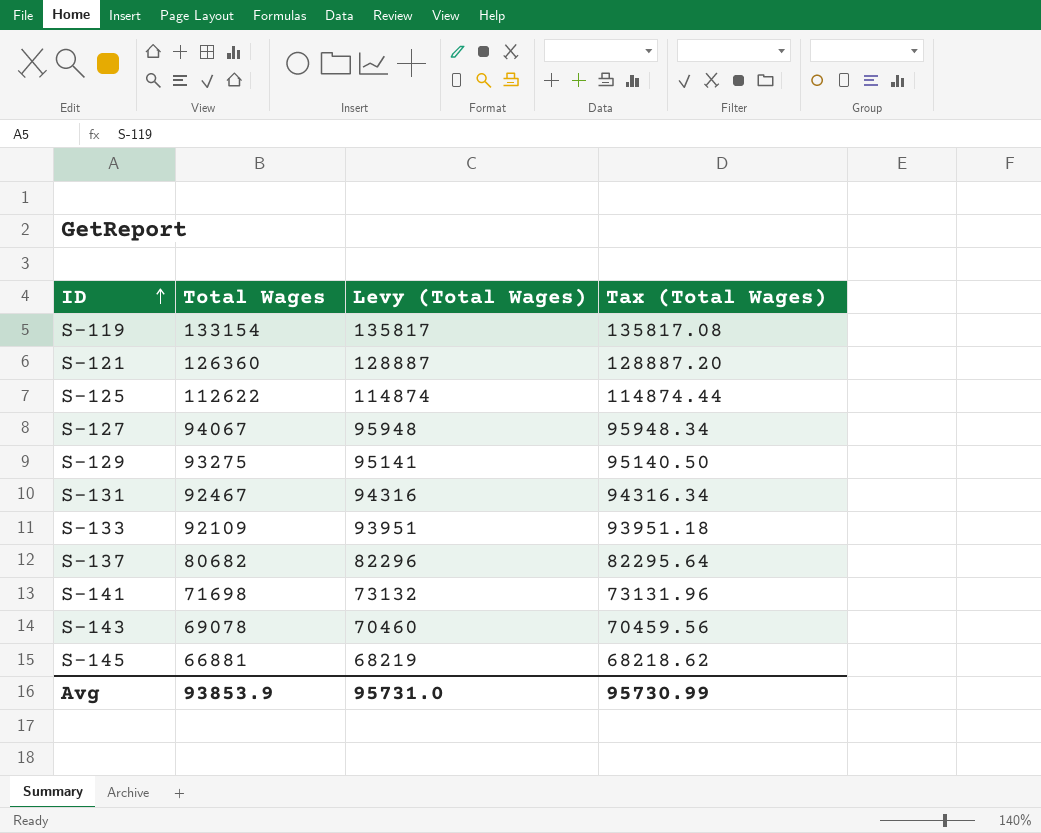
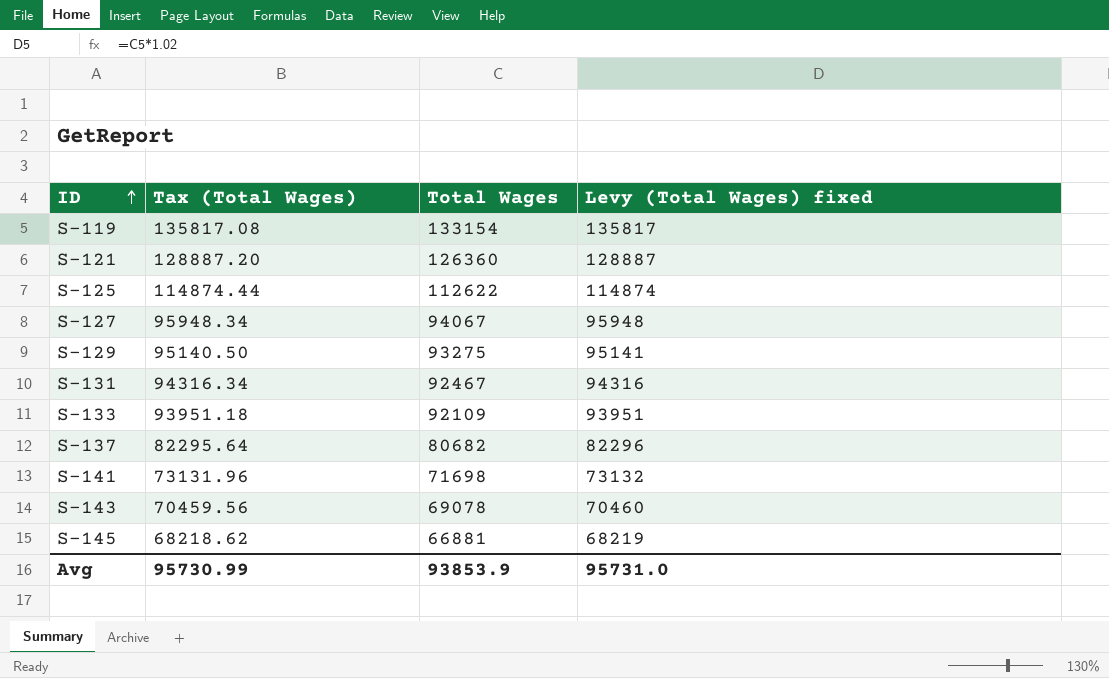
column Tax (Total Wages) | position: 4 -> 2
column name: Levy (Total Wages) -> Levy (Total Wages) fixed

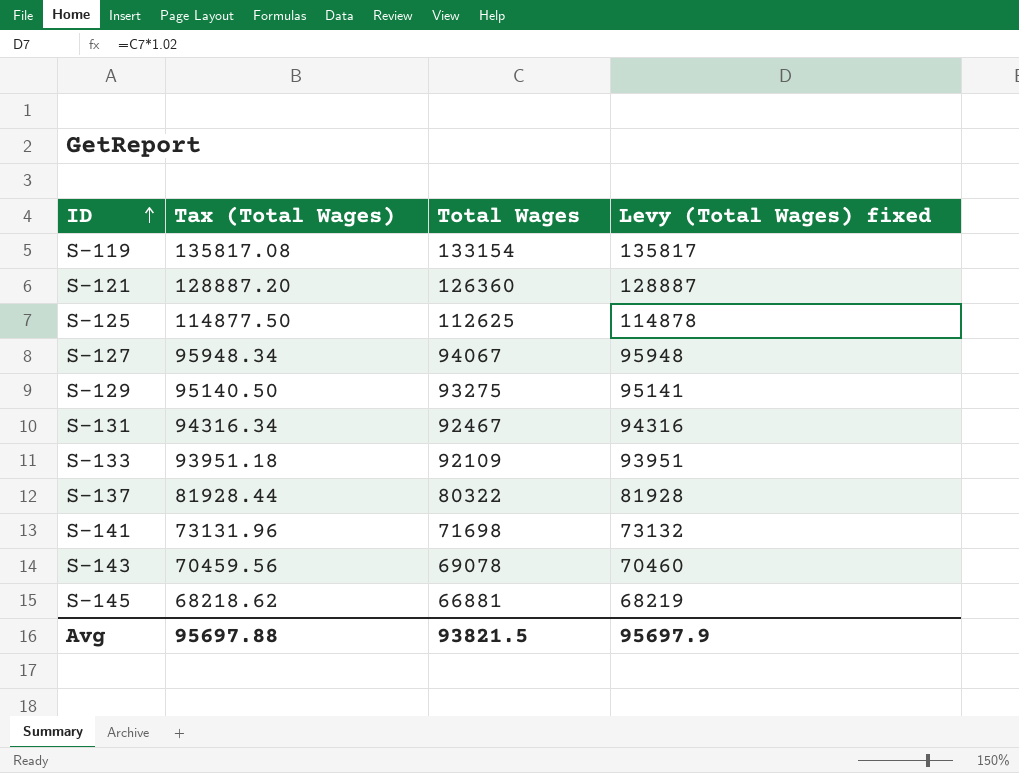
S-125 | Tax (Total Wages): 114874.44 -> 114877.50
S-125 | Total Wages: 112622 -> 112625
S-125 | Levy (Total Wages) fixed: 114874 -> 114878
S-137 | Tax (Total Wages): 82295.64 -> 81928.44
S-137 | Total Wages: 80682 -> 80322
S-137 | Levy (Total Wages) fixed: 82296 -> 81928
Avg | Tax (Total Wages): 95730.99 -> 95697.88
Avg | Total Wages: 93853.9 -> 93821.5
Avg | Levy (Total Wages) fixed: 95731.0 -> 95697.9

